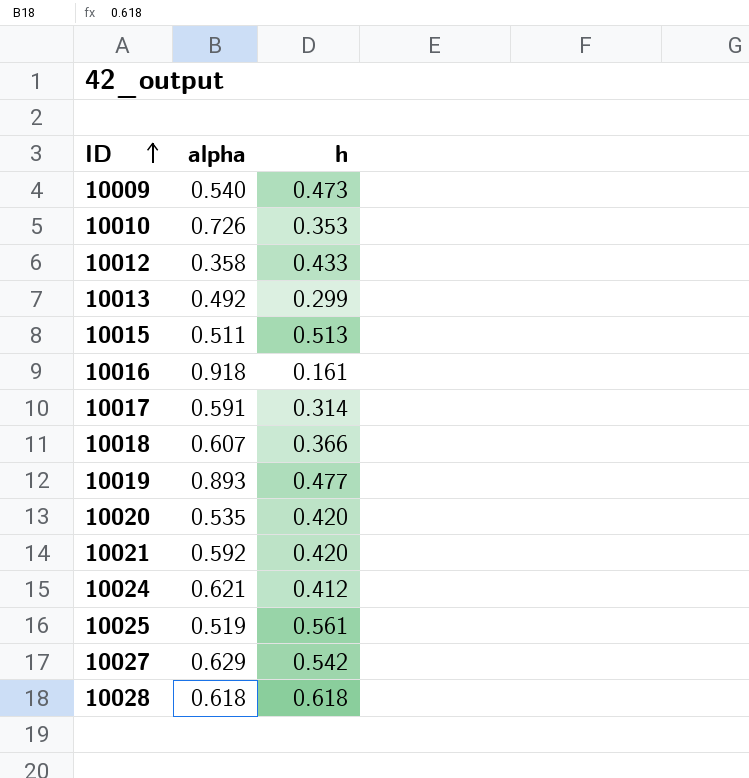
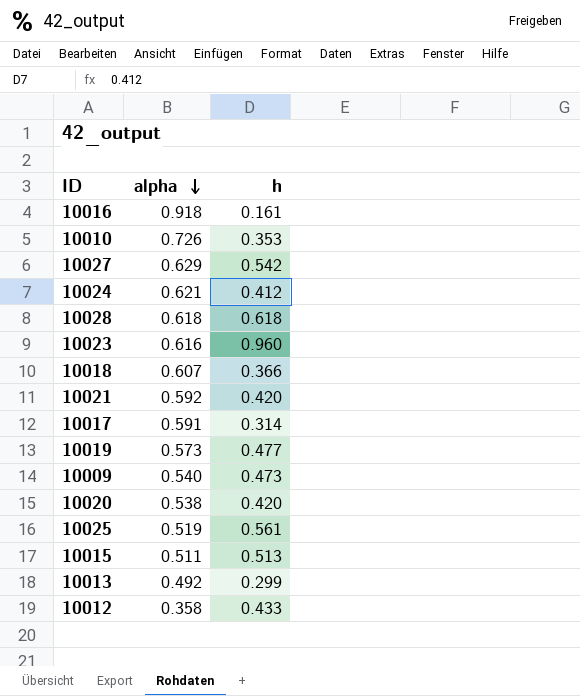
row order: ID ascending -> alpha descending
row 10023: none -> 0.616 | 0.960
10019 | alpha: 0.893 -> 0.573
10020 | alpha: 0.535 -> 0.538

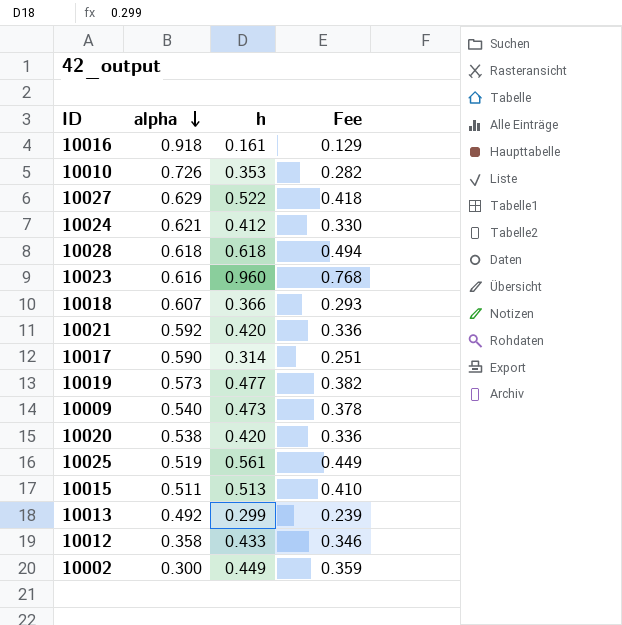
column Fee | formula: none -> [h] * 0.8
10027 | h: 0.542 -> 0.522
10017 | alpha: 0.591 -> 0.590
row 10002: none -> 0.300 | 0.449 | 0.359

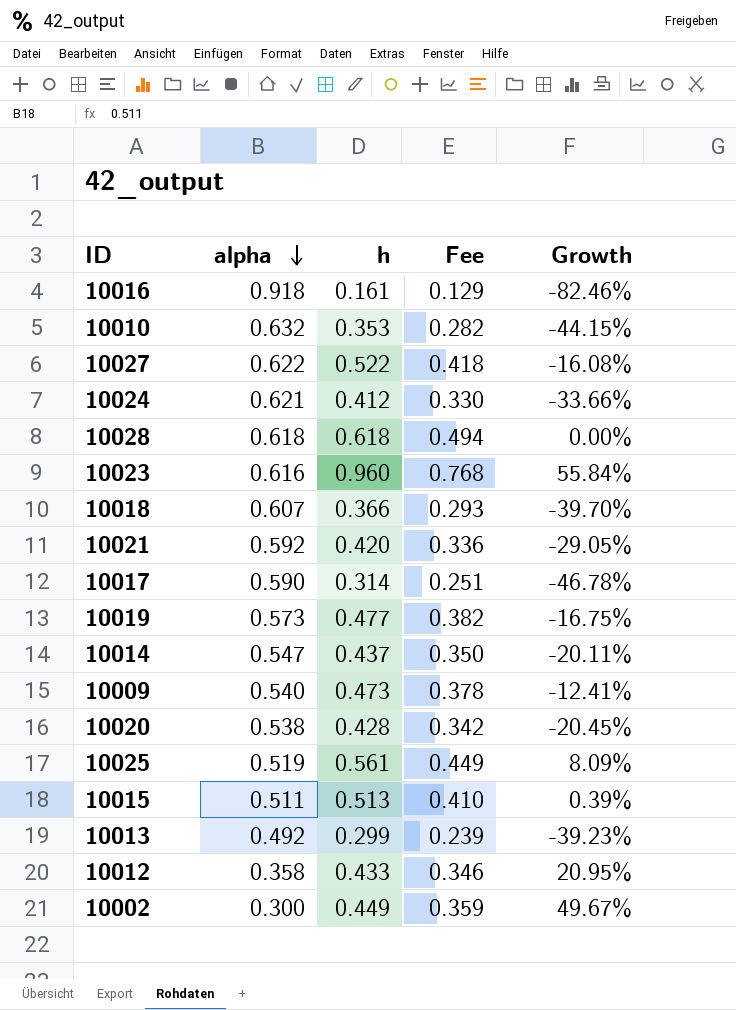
column Growth | formula: none -> ([h] - [alpha]) / [alpha]
10010 | alpha: 0.726 -> 0.632
10027 | alpha: 0.629 -> 0.622
row 10014: none -> 0.547 | 0.437 | 0.350 | -20.11%
10020 | h: 0.420 -> 0.428
10020 | Fee: 0.336 -> 0.342

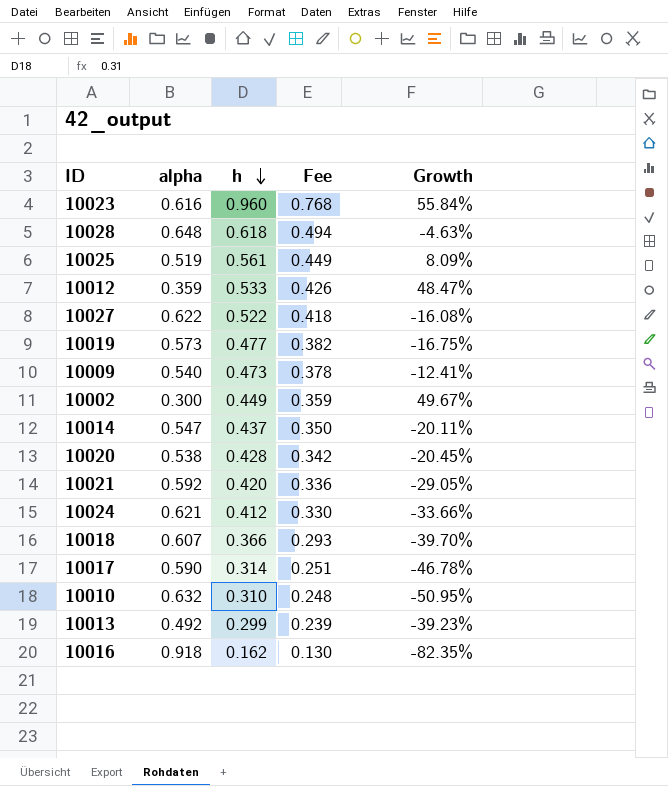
row order: alpha descending -> h descending
row 10015: 0.511 | 0.513 | 0.410 | 0.39% -> none
10028 | alpha: 0.618 -> 0.648
10028 | Growth: 0.00% -> -4.63%
10012 | alpha: 0.358 -> 0.359
10012 | h: 0.433 -> 0.533
10012 | Fee: 0.346 -> 0.426
10012 | Growth: 20.95% -> 48.47%
10010 | h: 0.353 -> 0.310
10010 | Fee: 0.282 -> 0.248
10010 | Growth: -44.15% -> -50.95%
10016 | h: 0.161 -> 0.162
10016 | Fee: 0.129 -> 0.130
10016 | Growth: -82.46% -> -82.35%

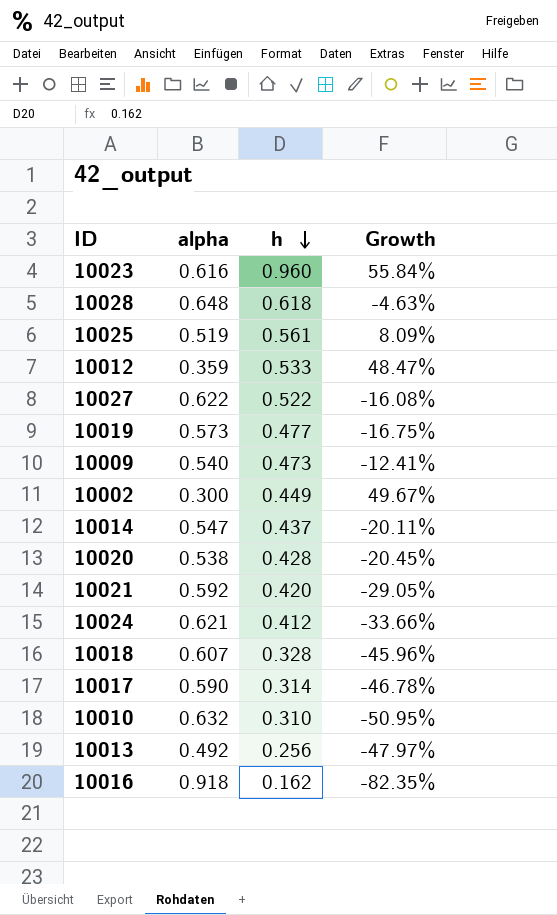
column Fee | formula: [h] * 0.8 -> none
10018 | h: 0.366 -> 0.328
10018 | Growth: -39.70% -> -45.96%
10013 | h: 0.299 -> 0.256
10013 | Growth: -39.23% -> -47.97%

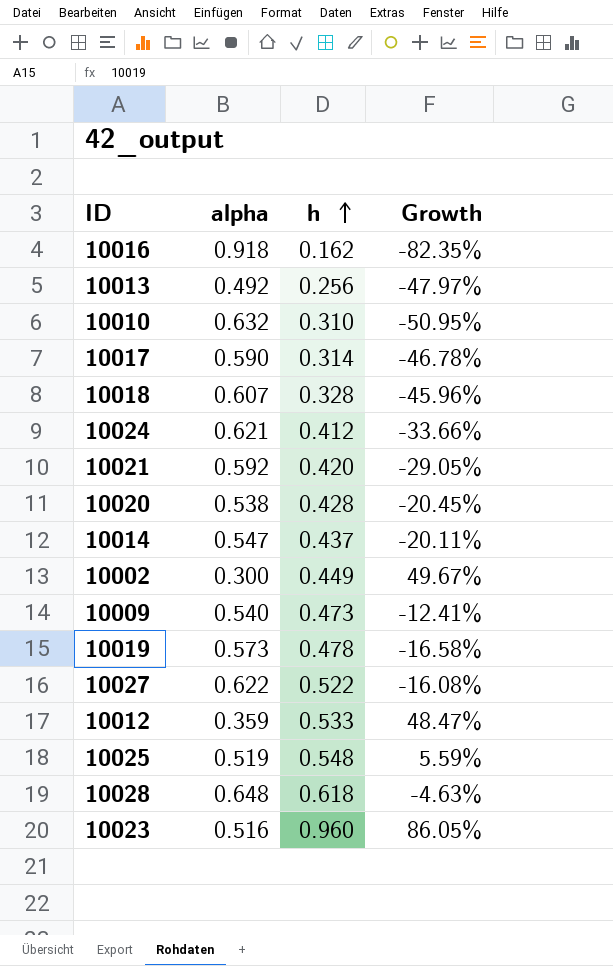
row order: h descending -> h ascending
10019 | h: 0.477 -> 0.478
10019 | Growth: -16.75% -> -16.58%
10025 | h: 0.561 -> 0.548
10025 | Growth: 8.09% -> 5.59%
10023 | alpha: 0.616 -> 0.516
10023 | Growth: 55.84% -> 86.05%

